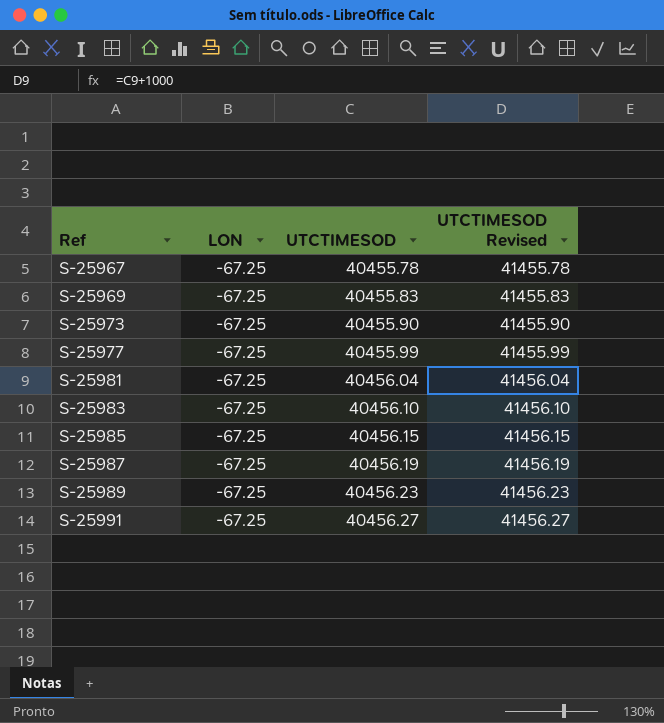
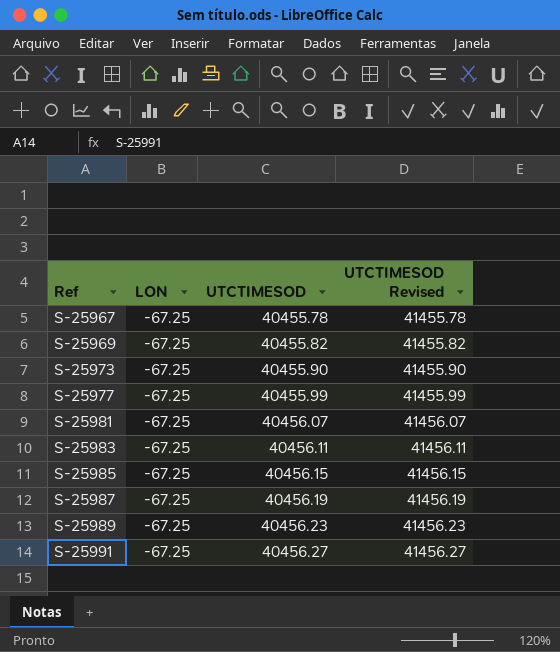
S-25969 | UTCTIMESOD: 40455.83 -> 40455.82
S-25969 | UTCTIMESOD Revised: 41455.83 -> 41455.82
S-25981 | UTCTIMESOD: 40456.04 -> 40456.07
S-25981 | UTCTIMESOD Revised: 41456.04 -> 41456.07
S-25983 | UTCTIMESOD: 40456.10 -> 40456.11
S-25983 | UTCTIMESOD Revised: 41456.10 -> 41456.11

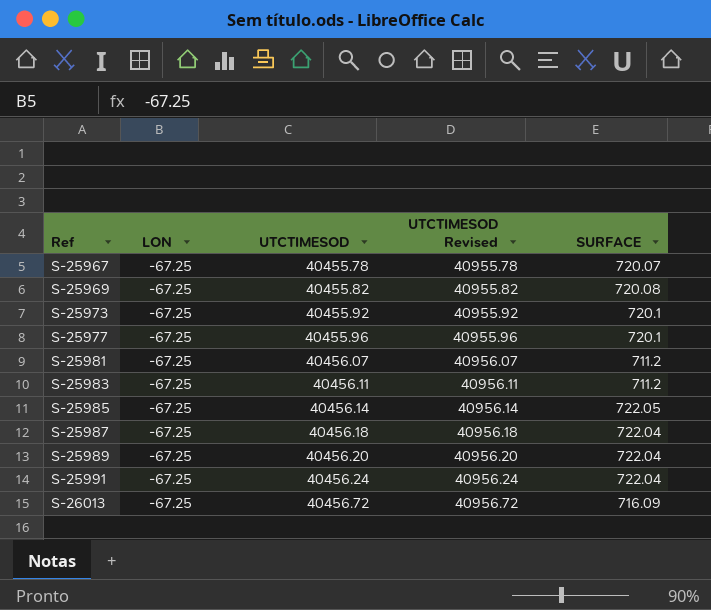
column UTCTIMESOD Revised | formula: [UTCTIMESOD] + 1000 -> [UTCTIMESOD] + 500
column SURFACE | position: none -> 5
S-25973 | UTCTIMESOD: 40455.90 -> 40455.92
S-25977 | UTCTIMESOD: 40455.99 -> 40455.96
S-25985 | UTCTIMESOD: 40456.15 -> 40456.14
S-25987 | UTCTIMESOD: 40456.19 -> 40456.18
S-25989 | UTCTIMESOD: 40456.23 -> 40456.20
S-25991 | UTCTIMESOD: 40456.27 -> 40456.24
row S-26013: none -> -67.25 | 40456.72 | 40956.72 | 716.09

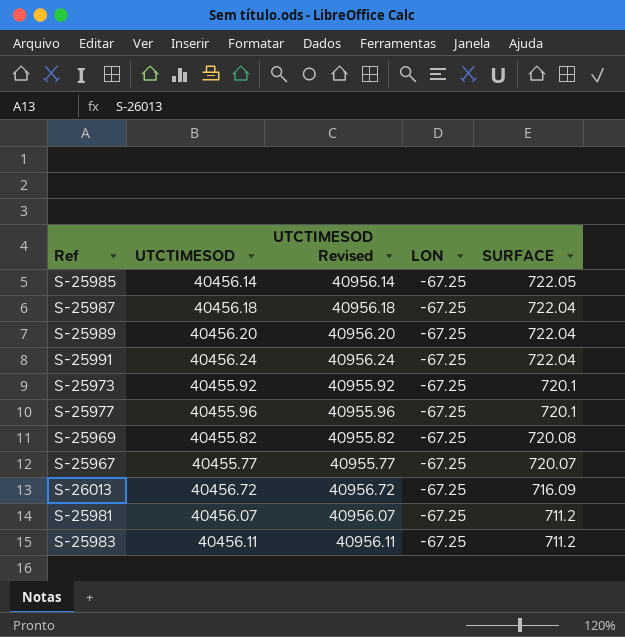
row order: Ref ascending -> SURFACE descending
column LON | position: 2 -> 4
S-25967 | UTCTIMESOD: 40455.78 -> 40455.77
S-25967 | UTCTIMESOD Revised: 40955.78 -> 40955.77

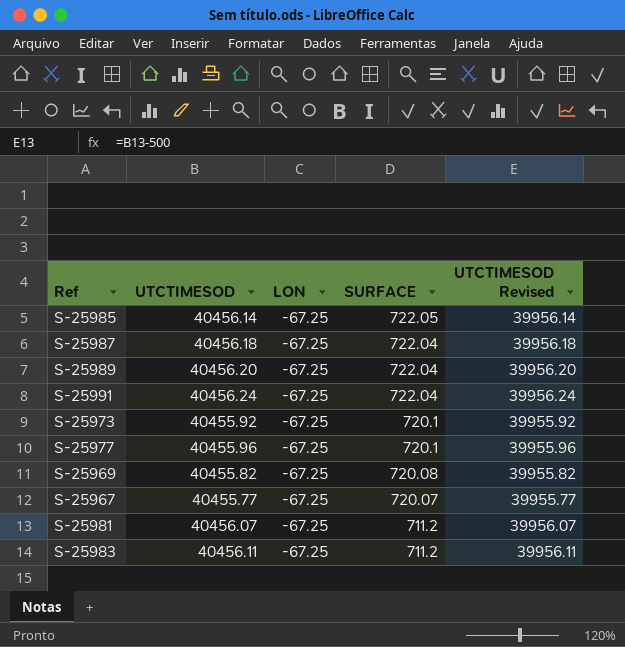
column UTCTIMESOD Revised | formula: [UTCTIMESOD] + 500 -> [UTCTIMESOD] - 500
column UTCTIMESOD Revised | position: 3 -> 5
row S-26013: 40456.72 | 40956.72 | -67.25 | 716.09 -> none

